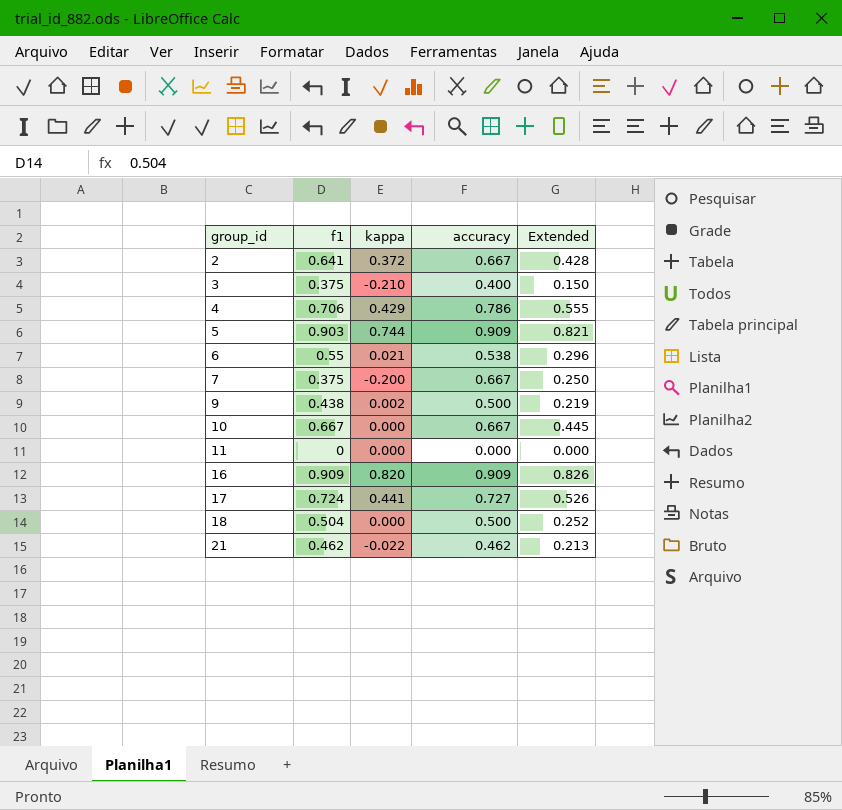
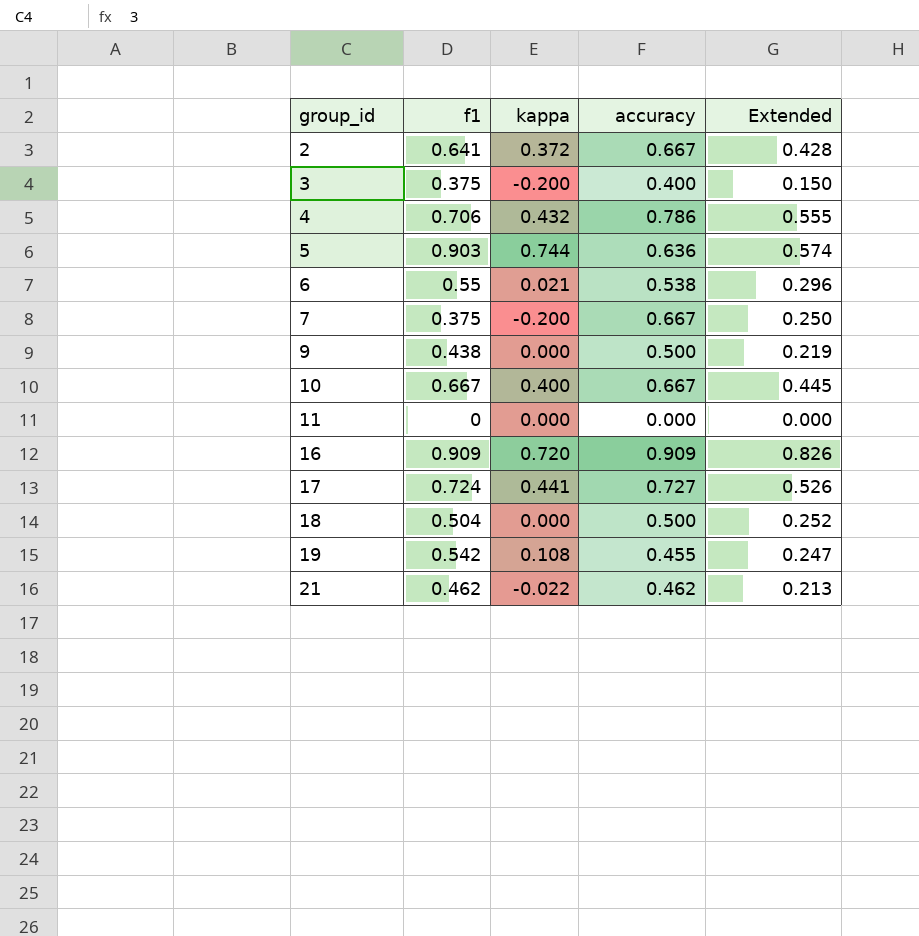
3 | kappa: -0.210 -> -0.200
4 | kappa: 0.429 -> 0.432
5 | accuracy: 0.909 -> 0.636
5 | Extended: 0.821 -> 0.574
9 | kappa: 0.002 -> 0.000
10 | kappa: 0.000 -> 0.400
16 | kappa: 0.820 -> 0.720
row 19: none -> 0.542 | 0.108 | 0.455 | 0.247

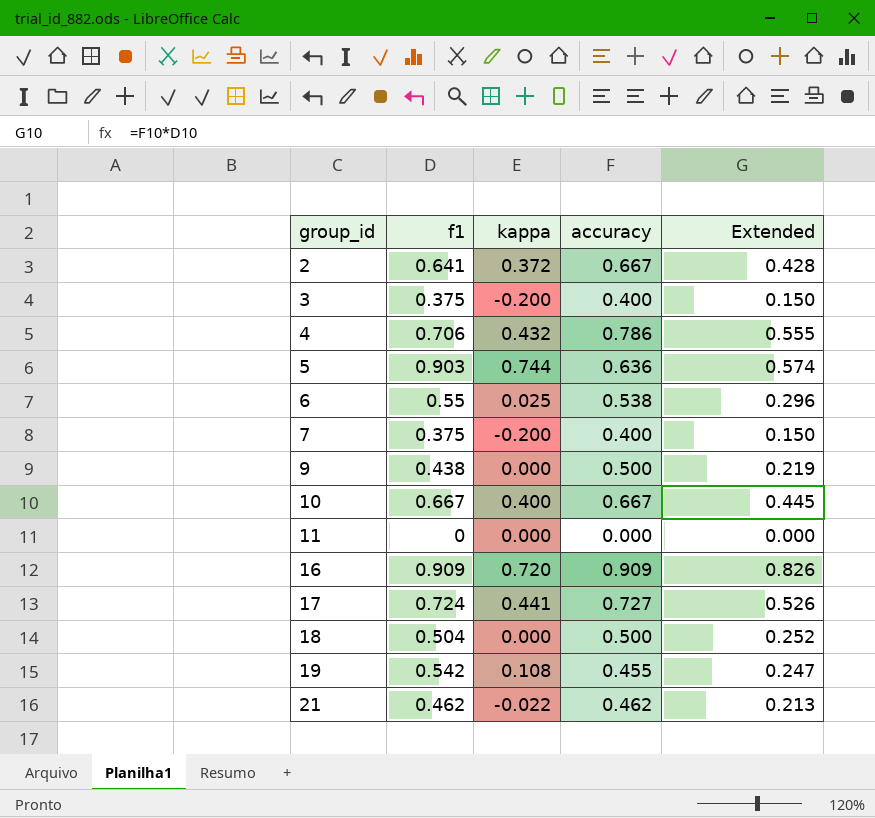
6 | kappa: 0.021 -> 0.025
7 | accuracy: 0.667 -> 0.400
7 | Extended: 0.250 -> 0.150

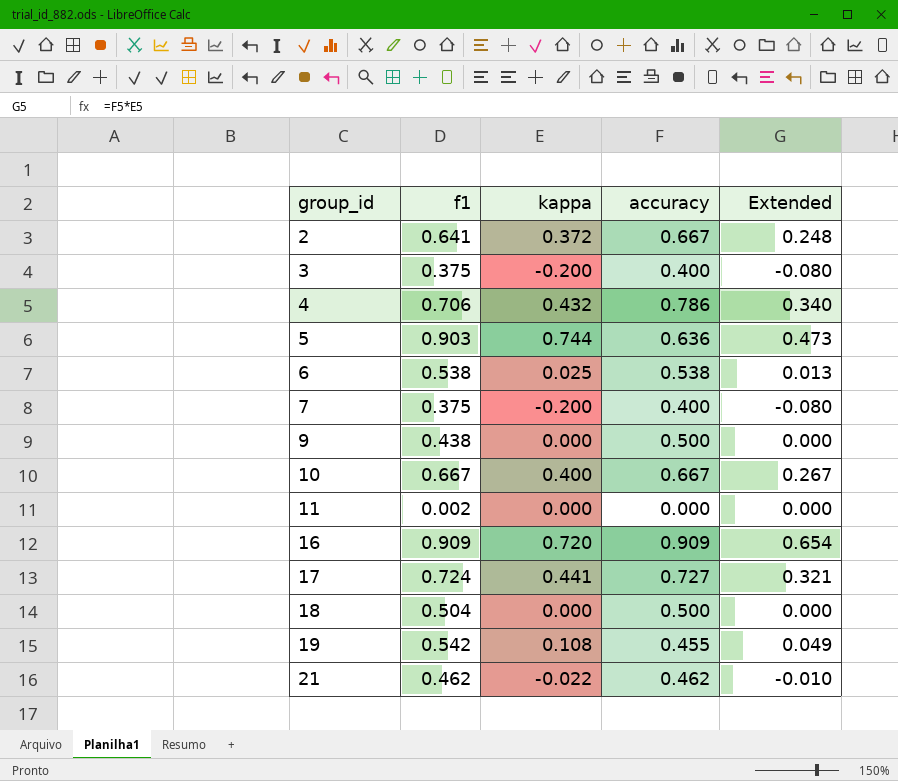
column Extended | formula: [f1] * [accuracy] -> [kappa] * [accuracy]
6 | f1: 0.55 -> 0.538
11 | f1: 0 -> 0.002

